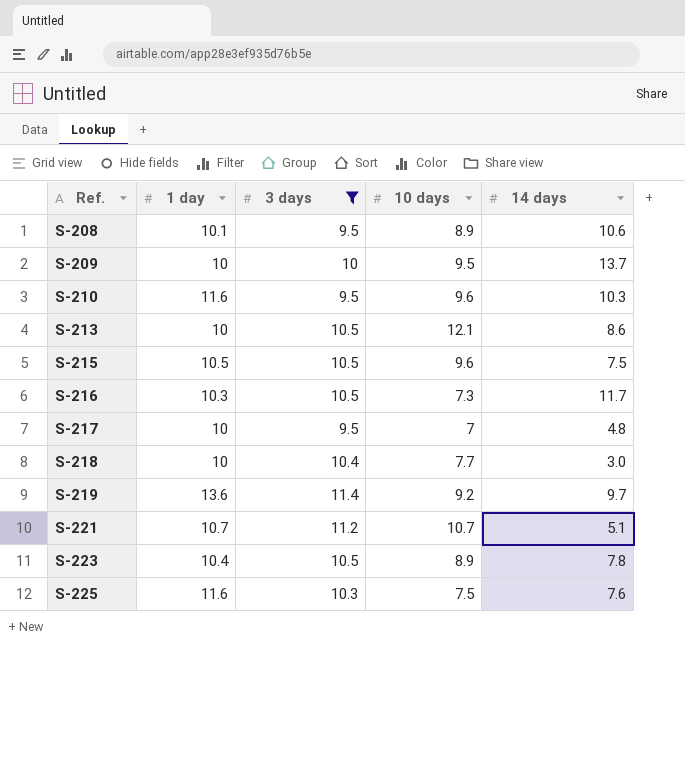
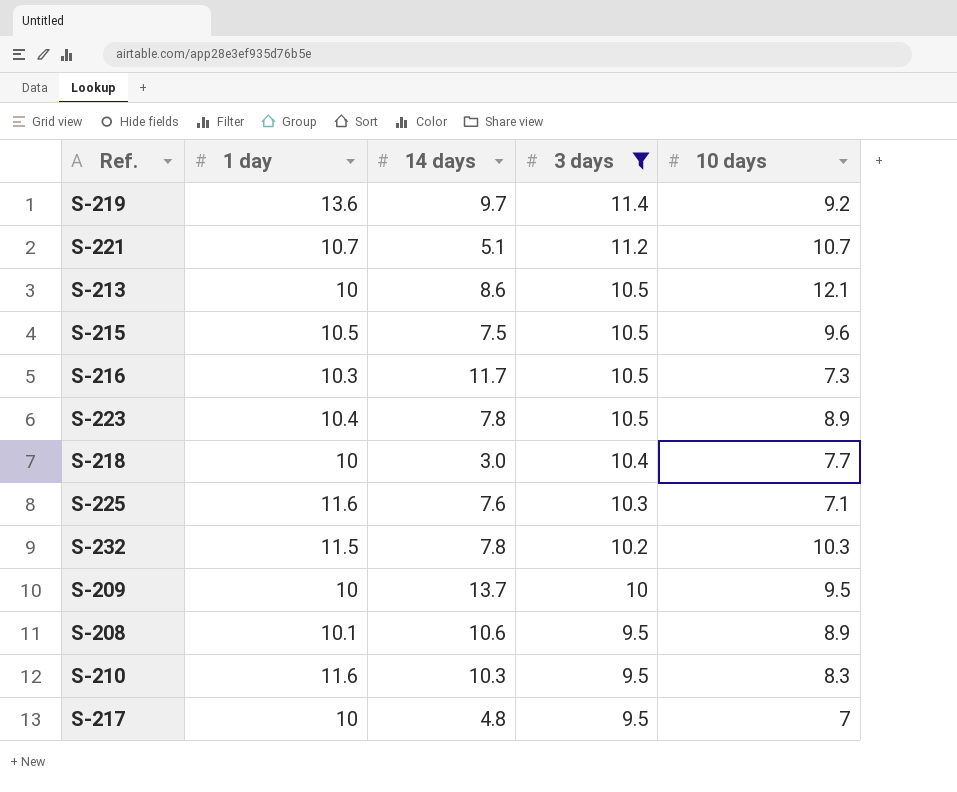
row order: Ref. ascending -> 3 days descending
column 14 days | position: 5 -> 3
S-225 | 10 days: 7.5 -> 7.1
row S-232: none -> 11.5 | 7.8 | 10.2 | 10.3
S-210 | 10 days: 9.6 -> 8.3

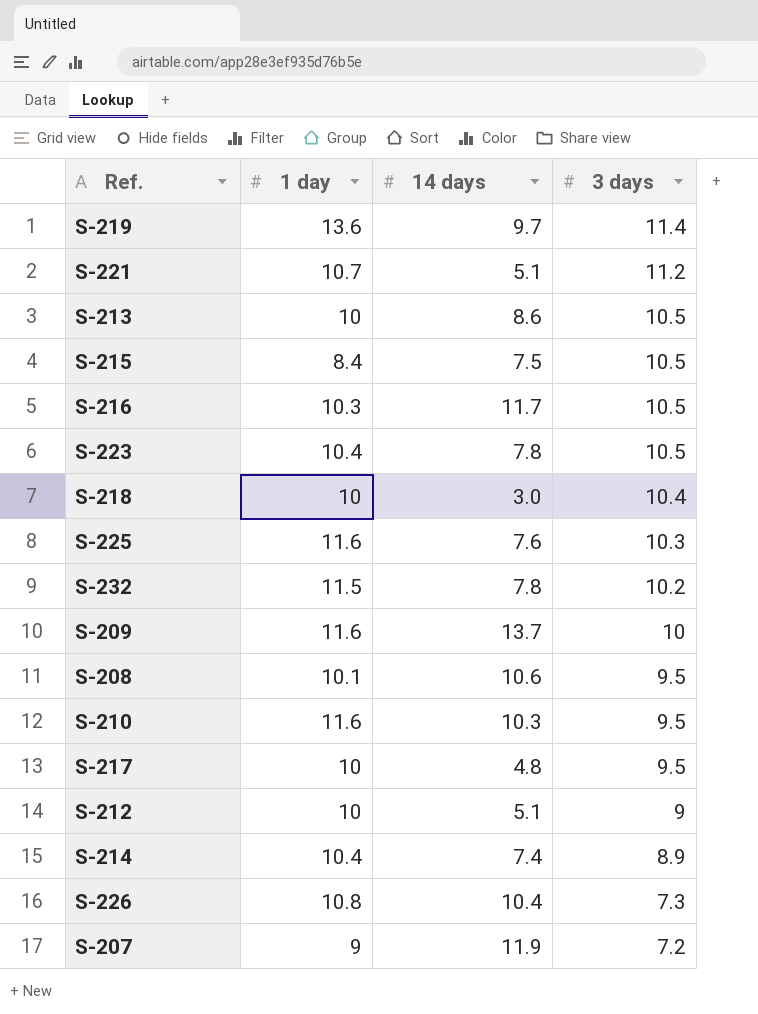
filter: 3 days >= 9.5 -> none
column 10 days | position: 5 -> none
S-215 | 1 day: 10.5 -> 8.4
S-209 | 1 day: 10 -> 11.6

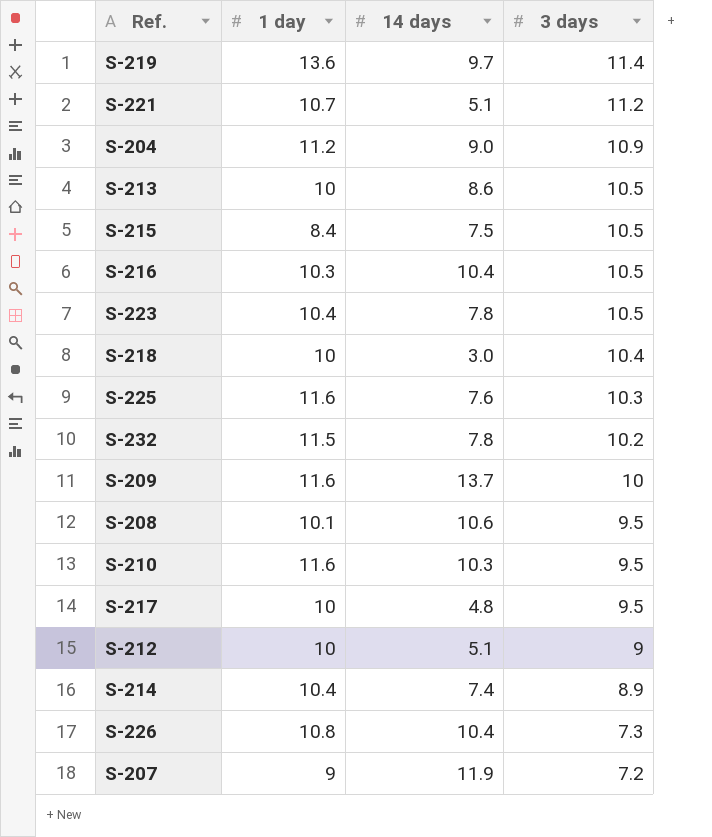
row S-204: none -> 11.2 | 9.0 | 10.9
S-216 | 14 days: 11.7 -> 10.4

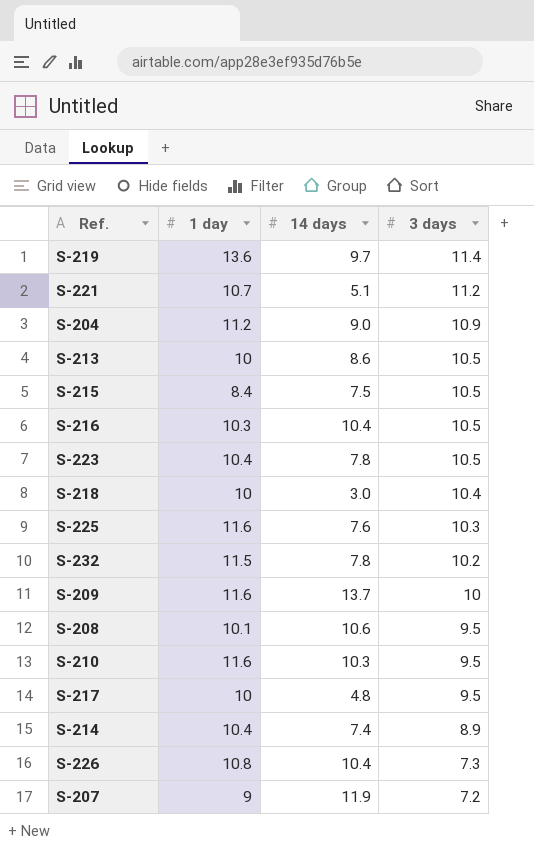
row S-212: 10 | 5.1 | 9 -> none

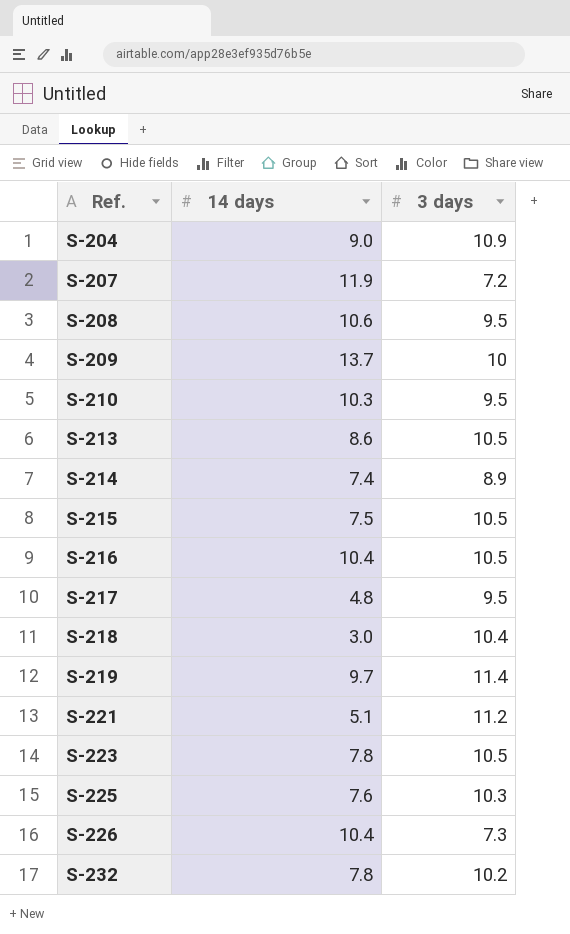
row order: 3 days descending -> Ref. ascending
column 1 day | position: 2 -> none

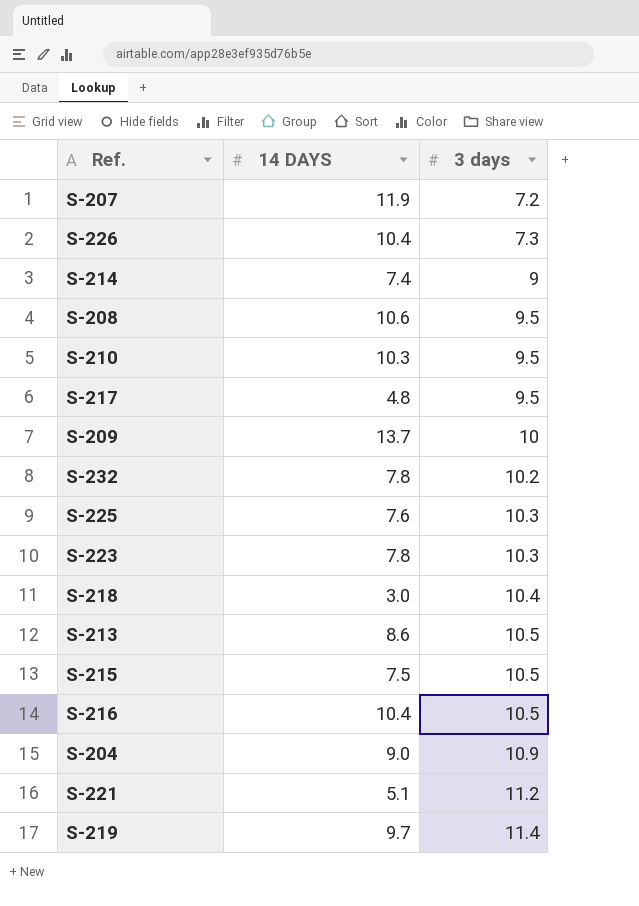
row order: Ref. ascending -> 3 days ascending
column name: 14 days -> 14 DAYS
S-214 | 3 days: 8.9 -> 9
S-223 | 3 days: 10.5 -> 10.3

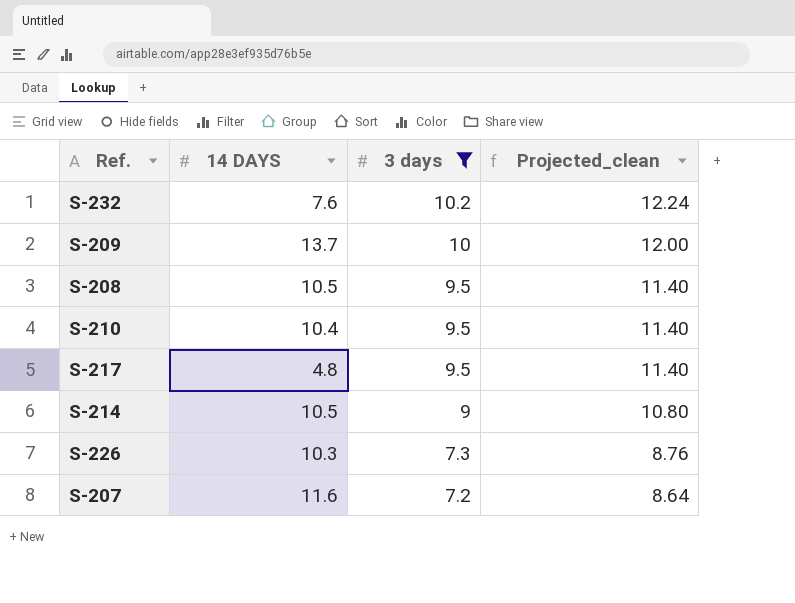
filter: none -> 3 days <= 10.2
row order: 3 days ascending -> 3 days descending
column Projected_clean | formula: none -> [3 days] * 1.2
S-232 | 14 DAYS: 7.8 -> 7.6
S-208 | 14 DAYS: 10.6 -> 10.5
S-210 | 14 DAYS: 10.3 -> 10.4
S-214 | 14 DAYS: 7.4 -> 10.5
S-226 | 14 DAYS: 10.4 -> 10.3
S-207 | 14 DAYS: 11.9 -> 11.6

